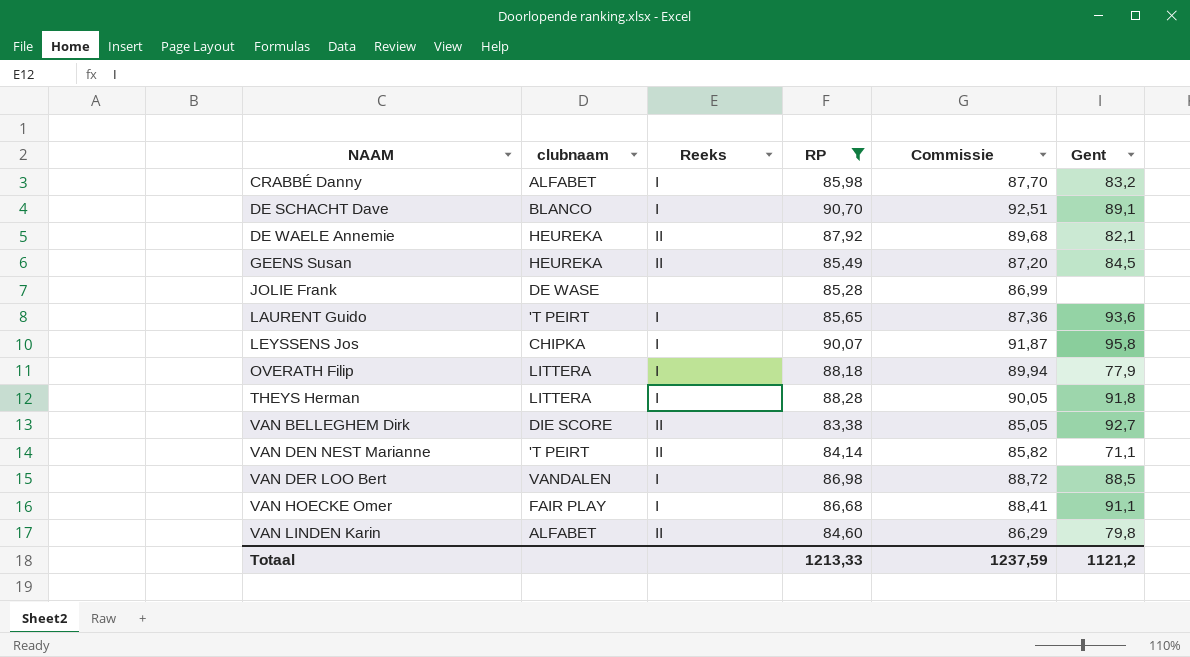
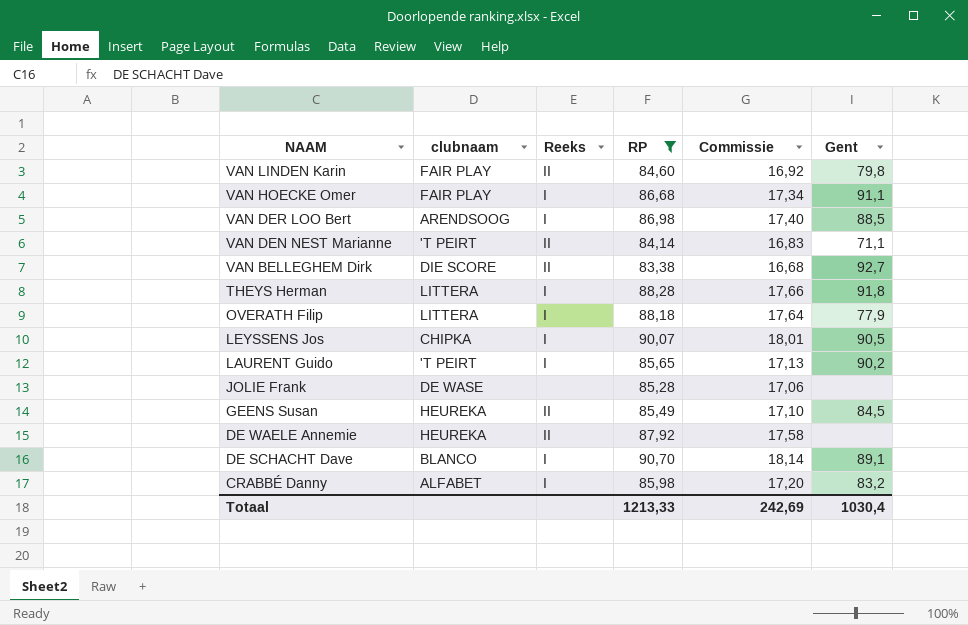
row order: NAAM ascending -> NAAM descending
column Commissie | formula: [RP] * 1,02 -> [RP] * 0,2
VAN LINDEN Karin | clubnaam: ALFABET -> FAIR PLAY
VAN DER LOO Bert | clubnaam: VANDALEN -> ARENDSOOG
LEYSSENS Jos | Gent: 95,8 -> 90,5
LAURENT Guido | Gent: 93,6 -> 90,2
DE WAELE Annemie | Gent: 82,1 -> none
Totaal | Commissie: 1237,59 -> 242,69
Totaal | Gent: 1121,2 -> 1030,4

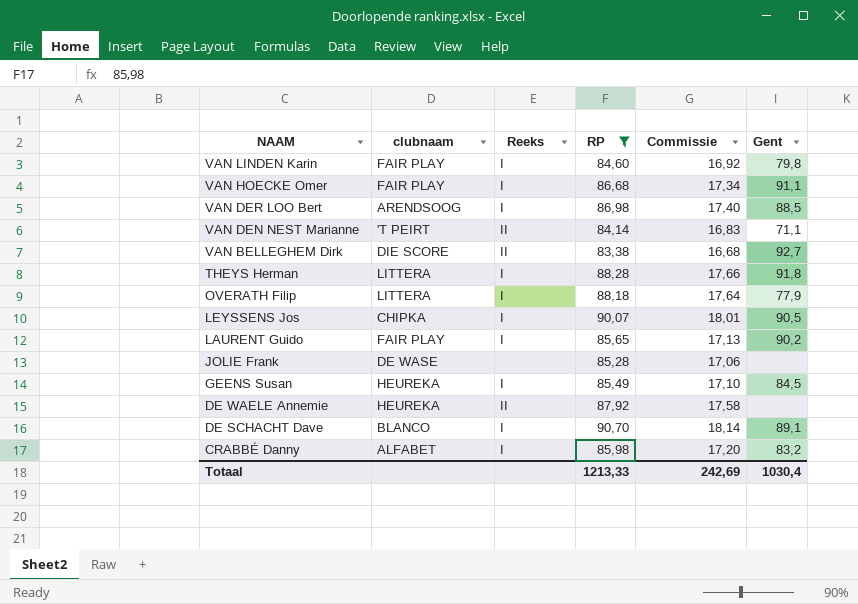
VAN LINDEN Karin | Reeks: II -> I
LAURENT Guido | clubnaam: 'T PEIRT -> FAIR PLAY
GEENS Susan | Reeks: II -> I

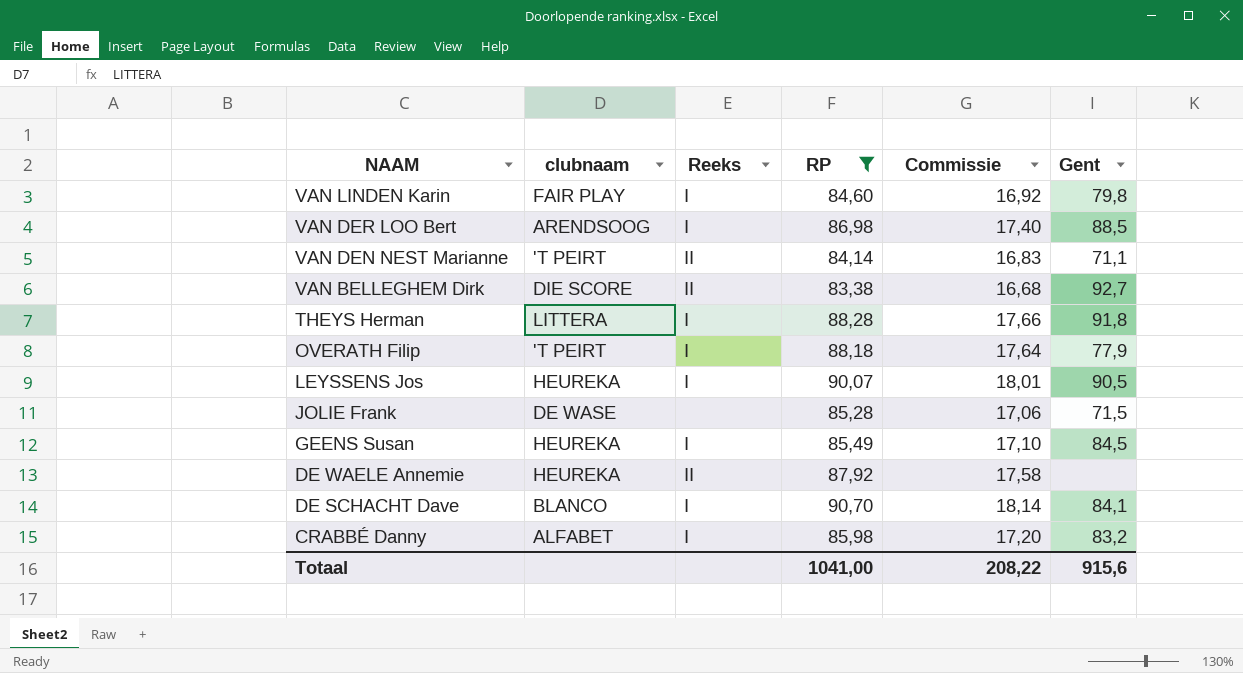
row VAN HOECKE Omer: FAIR PLAY | I | 86,68 | 17,34 | 91,1 -> none
row LAURENT Guido: FAIR PLAY | I | 85,65 | 17,13 | 90,2 -> none
OVERATH Filip | clubnaam: LITTERA -> 'T PEIRT
LEYSSENS Jos | clubnaam: CHIPKA -> HEUREKA
JOLIE Frank | Gent: none -> 71,5
DE SCHACHT Dave | Gent: 89,1 -> 84,1
Totaal | RP: 1213,33 -> 1041,00
Totaal | Commissie: 242,69 -> 208,22
Totaal | Gent: 1030,4 -> 915,6

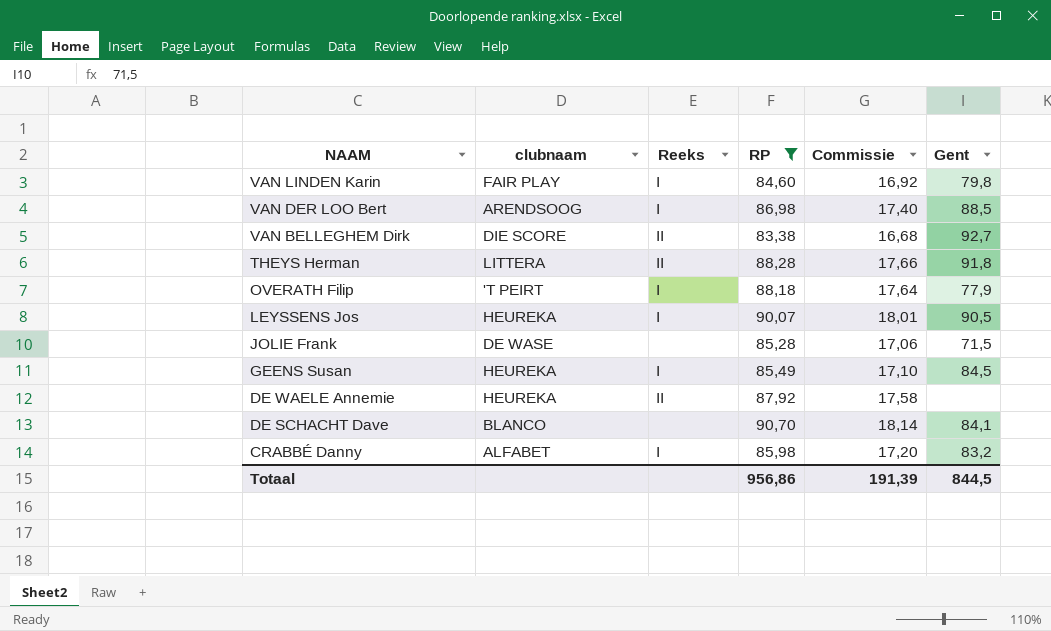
row VAN DEN NEST Marianne: 'T PEIRT | II | 84,14 | 16,83 | 71,1 -> none
THEYS Herman | Reeks: I -> II
DE SCHACHT Dave | Reeks: I -> none
Totaal | RP: 1041,00 -> 956,86
Totaal | Commissie: 208,22 -> 191,39
Totaal | Gent: 915,6 -> 844,5

